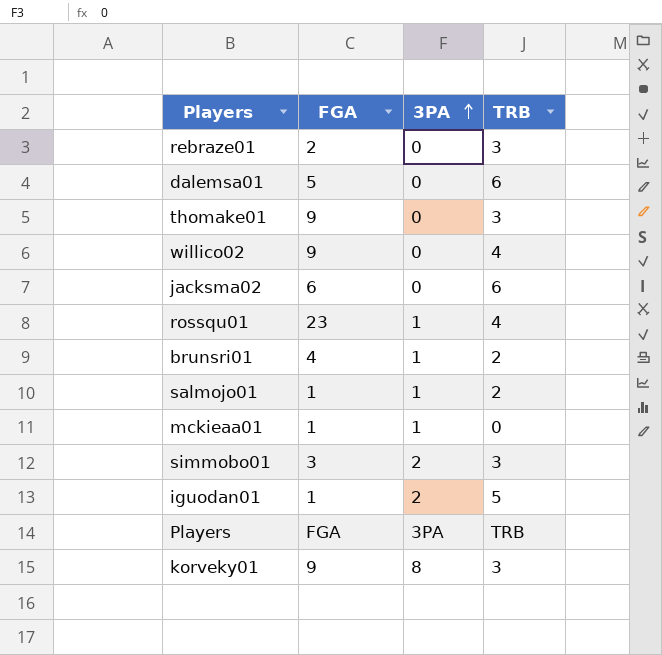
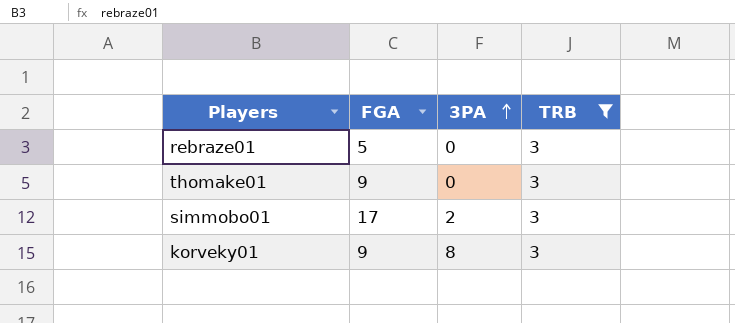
filter: none -> TRB = 3
rebraze01 | FGA: 2 -> 5
simmobo01 | FGA: 3 -> 17

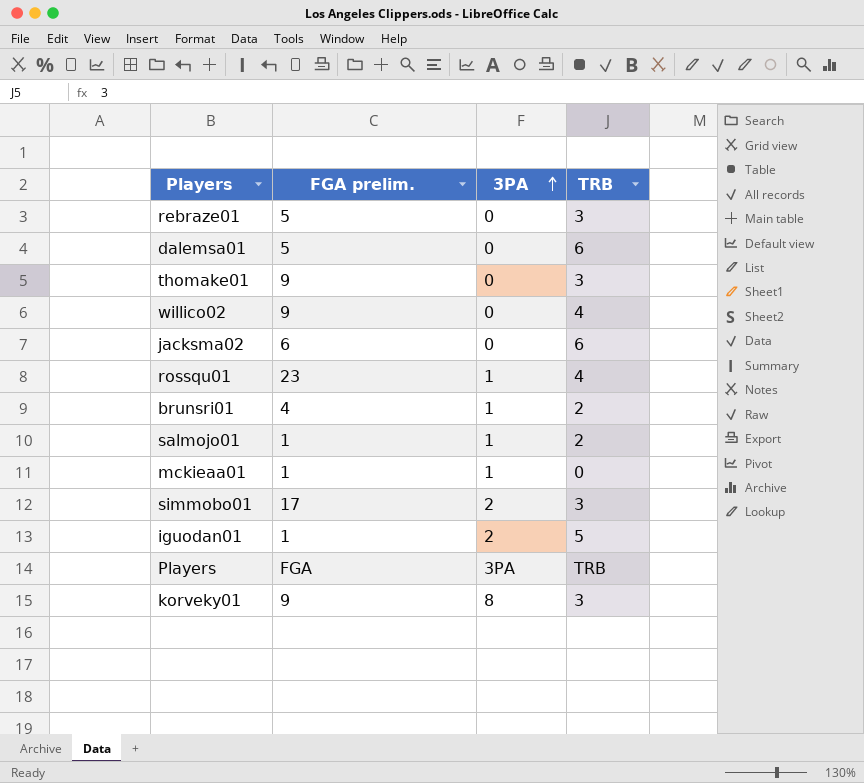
filter: TRB = 3 -> none
column name: FGA -> FGA prelim.

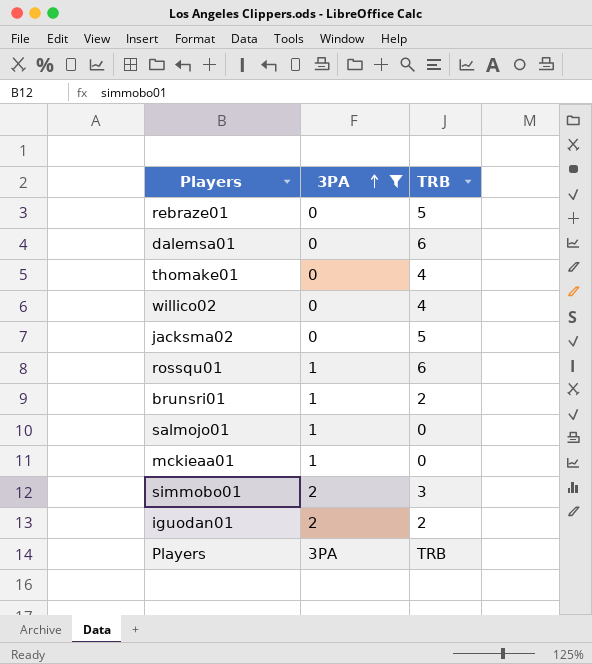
filter: none -> 3PA != 8
column FGA prelim. | position: 2 -> none
rebraze01 | TRB: 3 -> 5
thomake01 | TRB: 3 -> 4
jacksma02 | TRB: 6 -> 5
rossqu01 | TRB: 4 -> 6
salmojo01 | TRB: 2 -> 0
iguodan01 | TRB: 5 -> 2

